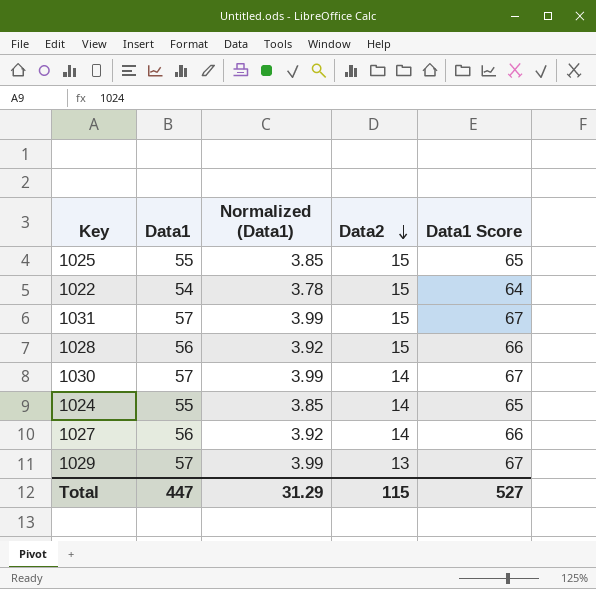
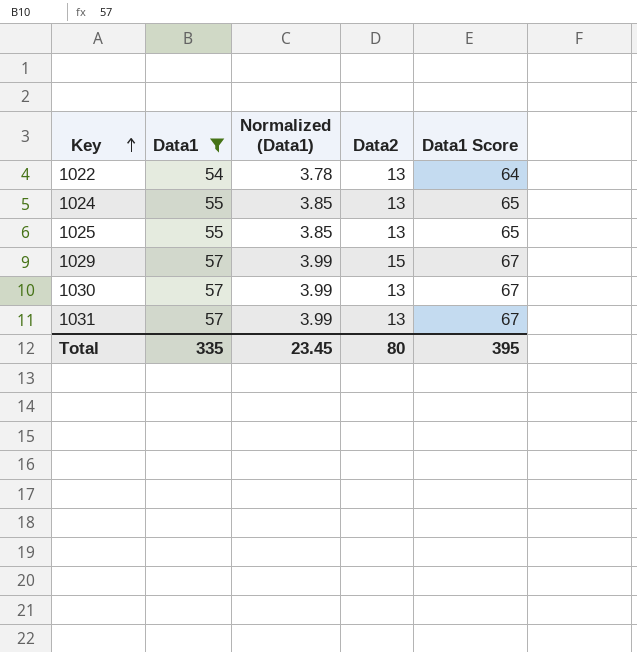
filter: none -> Data1 != 56
row order: Data2 descending -> Key ascending
1022 | Data2: 15 -> 13
1024 | Data2: 14 -> 13
1025 | Data2: 15 -> 13
1029 | Data2: 13 -> 15
1030 | Data2: 14 -> 13
1031 | Data2: 15 -> 13
Total | Data1: 447 -> 335
Total | Normalized (Data1): 31.29 -> 23.45
Total | Data2: 115 -> 80
Total | Data1 Score: 527 -> 395

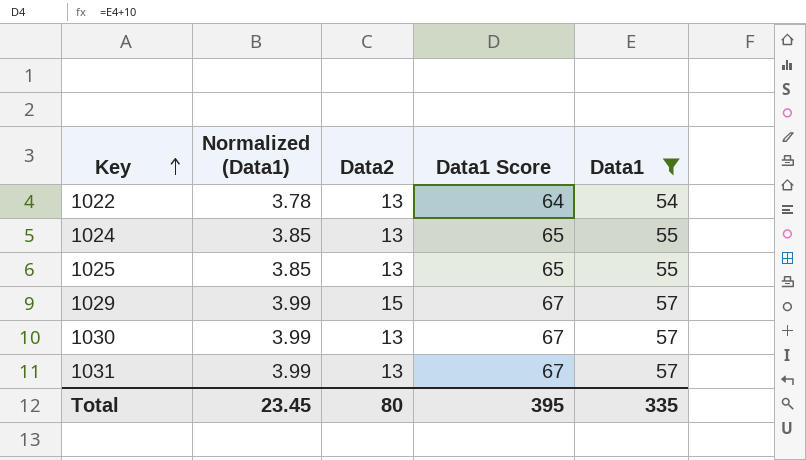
column Data1 | position: 2 -> 5

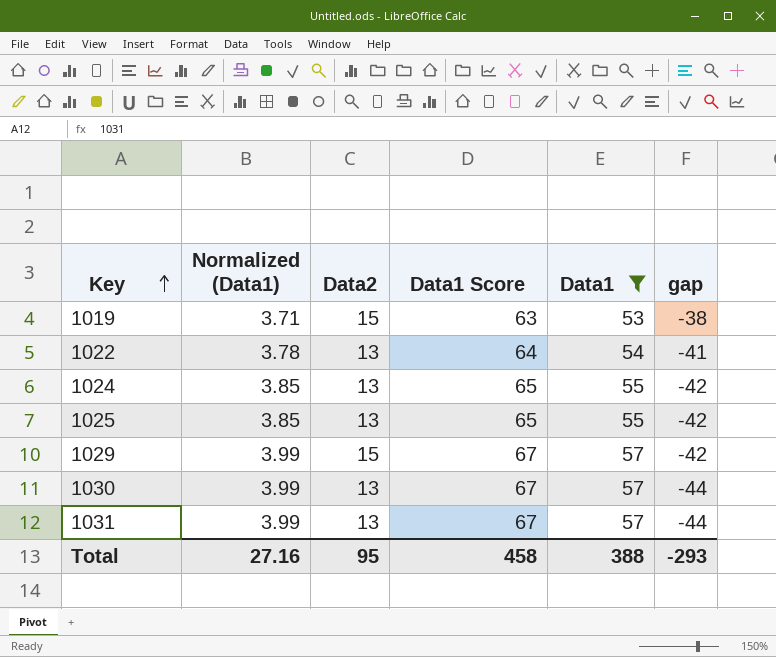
column gap | formula: none -> [Data2] - [Data1]
row 1019: none -> 3.71 | 15 | 63 | 53 | -38
Total | Normalized (Data1): 23.45 -> 27.16
Total | Data2: 80 -> 95
Total | Data1 Score: 395 -> 458
Total | Data1: 335 -> 388

